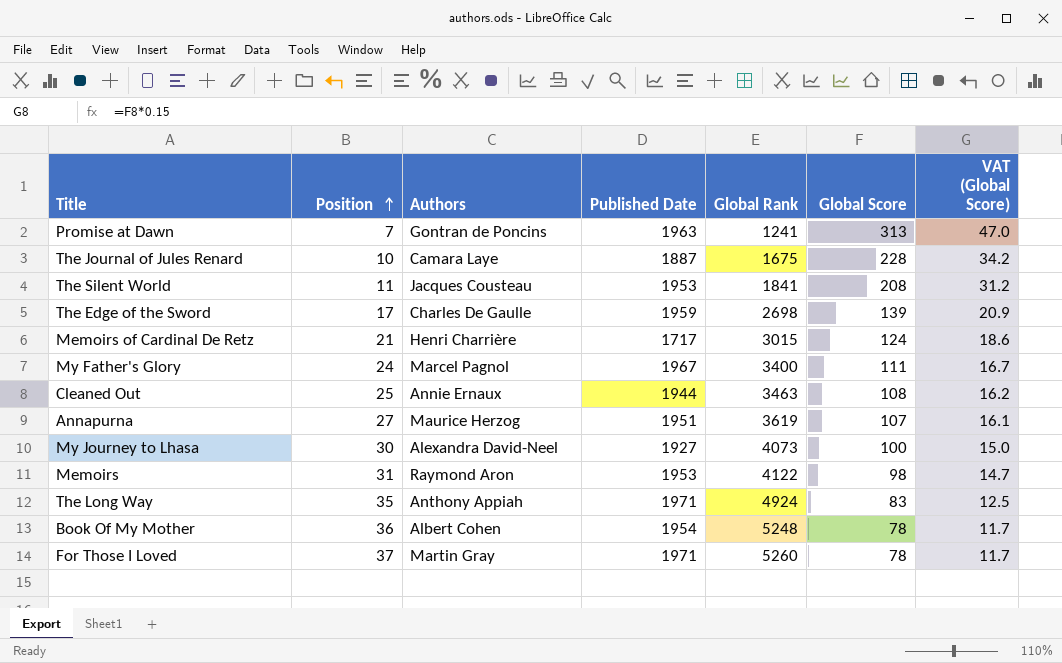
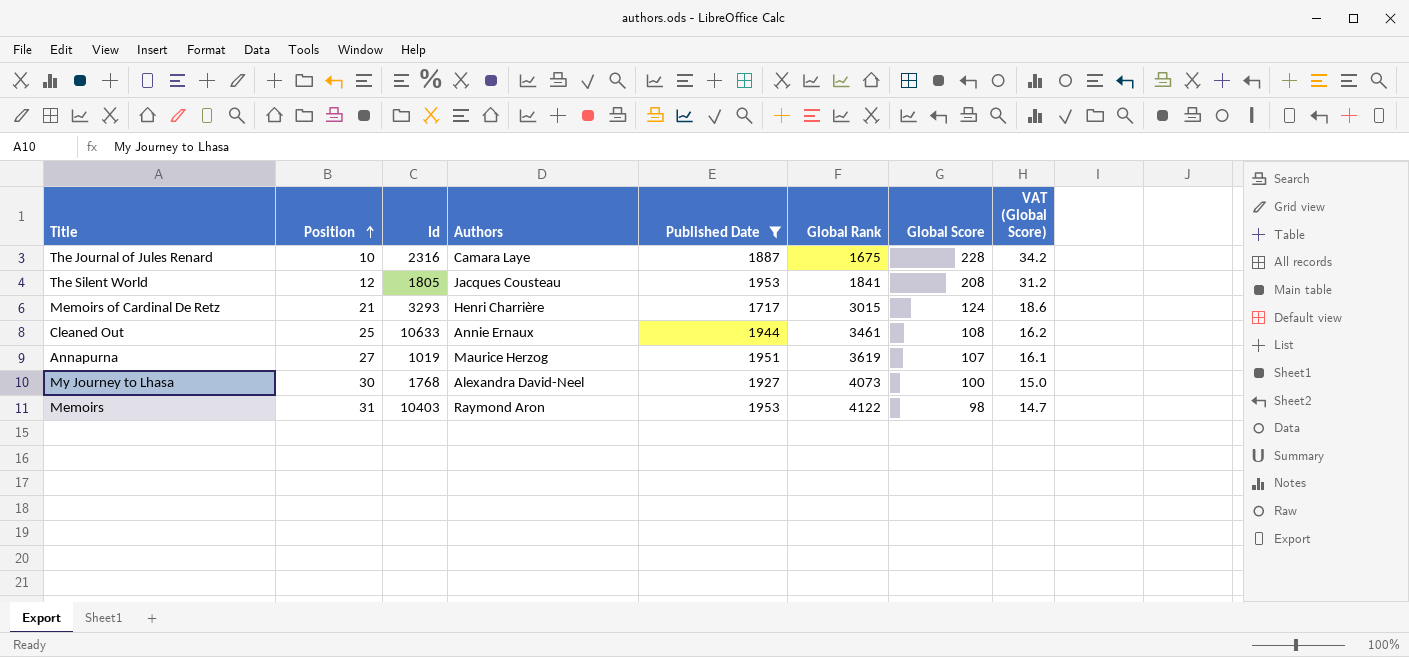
filter: none -> Published Date <= 1953
column Id | position: none -> 3
The Silent World | Position: 11 -> 12
Cleaned Out | Global Rank: 3463 -> 3461

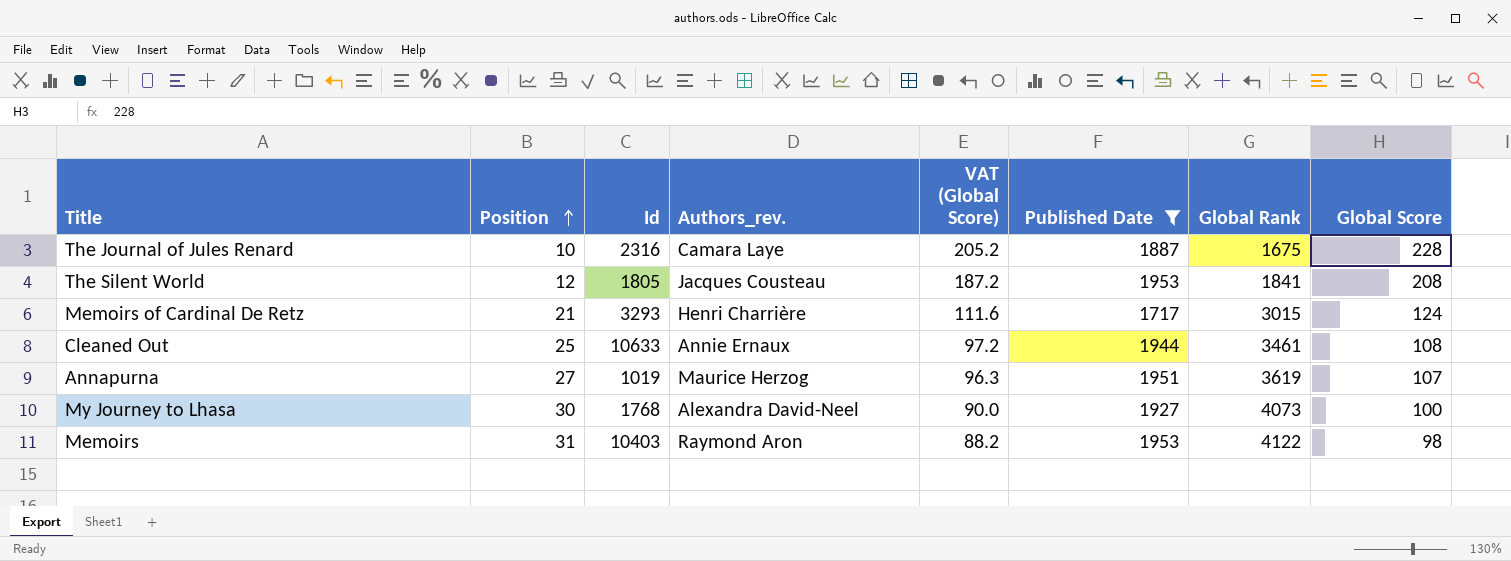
column name: Authors -> Authors_rev.
column VAT (Global Score) | formula: [Global Score] * 0.15 -> [Global Score] * 0.9
column VAT (Global Score) | position: 8 -> 5

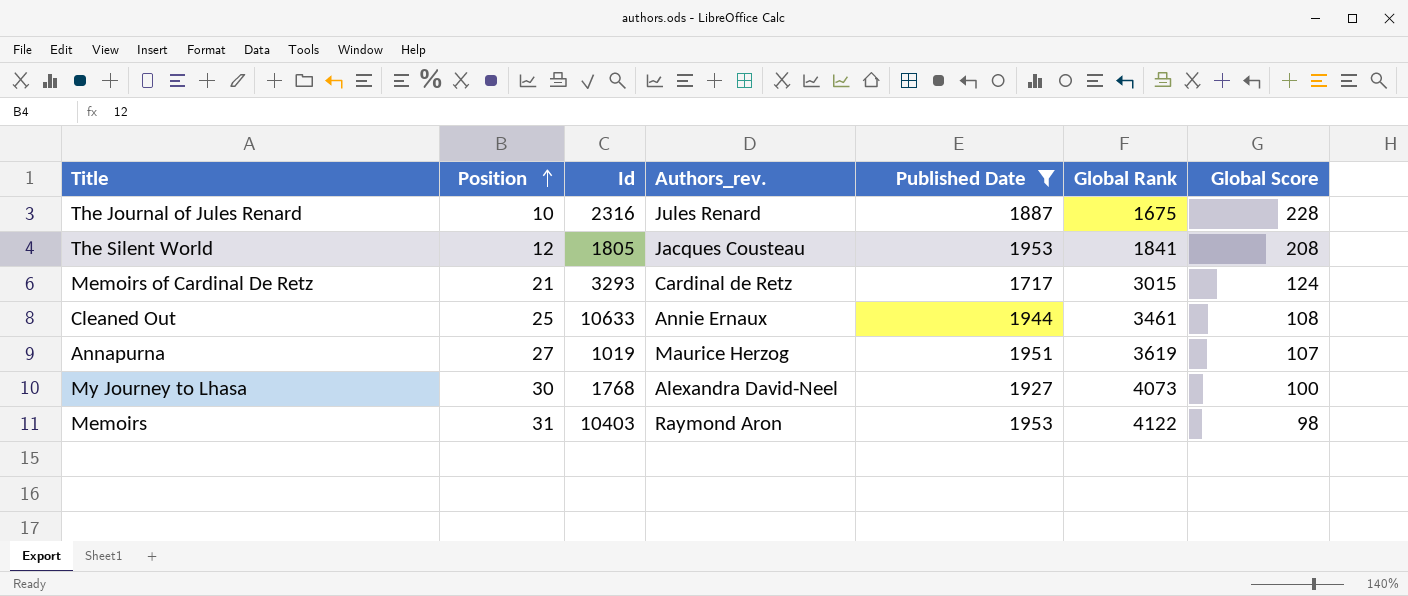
column VAT (Global Score) | formula: [Global Score] * 0.9 -> none
The Journal of Jules Renard | Authors_rev.: Camara Laye -> Jules Renard
Memoirs of Cardinal De Retz | Authors_rev.: Henri Charrière -> Cardinal de Retz

